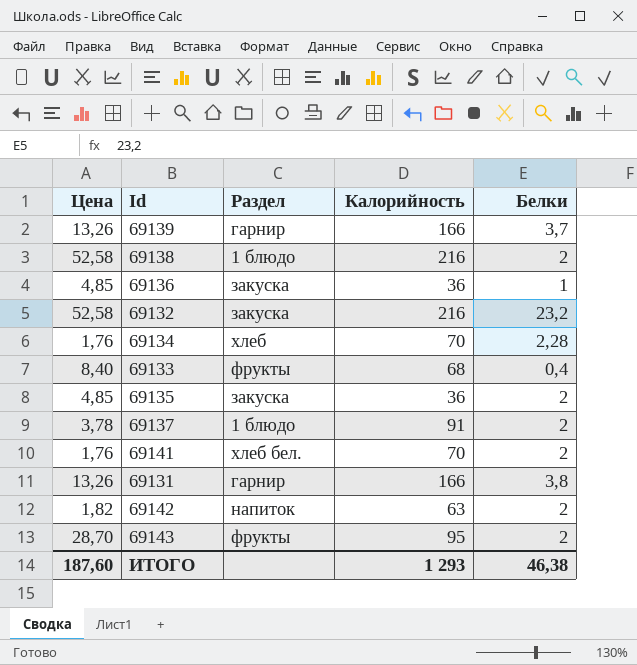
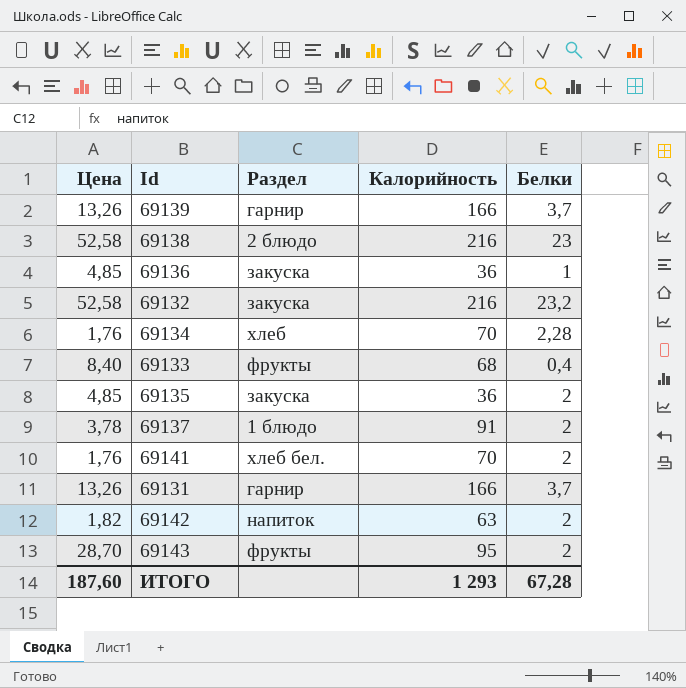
69138 | Раздел: 1 блюдо -> 2 блюдо
69138 | Белки: 2 -> 23
69131 | Белки: 3,8 -> 3,7
ИТОГО | Белки: 46,38 -> 67,28

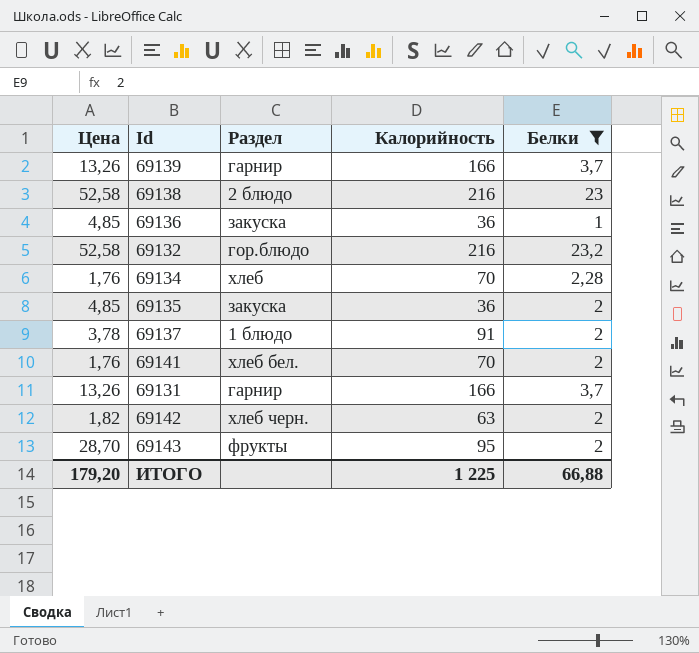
filter: none -> Белки != 0,4
69132 | Раздел: закуска -> гор.блюдо
69142 | Раздел: напиток -> хлеб черн.
ИТОГО | Цена: 187,60 -> 179,20
ИТОГО | Калорийность: 1 293 -> 1 225
ИТОГО | Белки: 67,28 -> 66,88

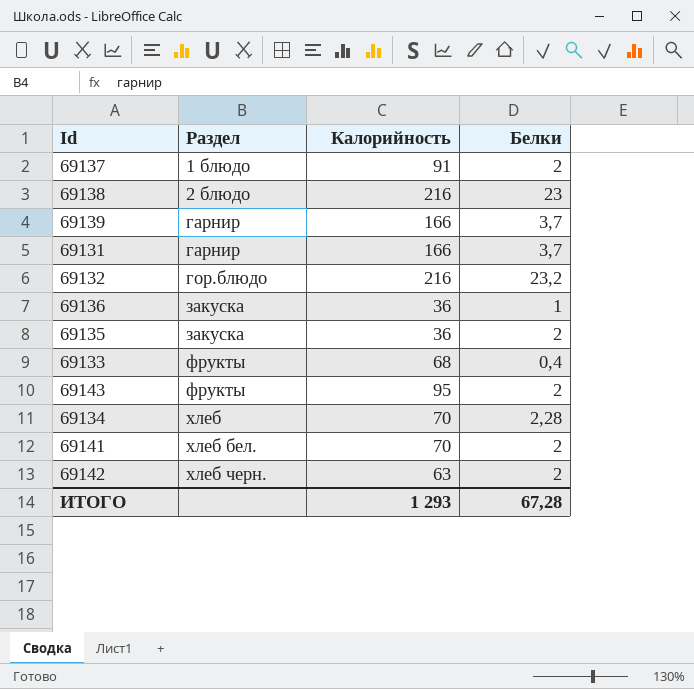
filter: Белки != 0,4 -> none
row order: none -> Раздел ascending
column Цена | position: 1 -> none
ИТОГО | Калорийность: 1 225 -> 1 293
ИТОГО | Белки: 66,88 -> 67,28

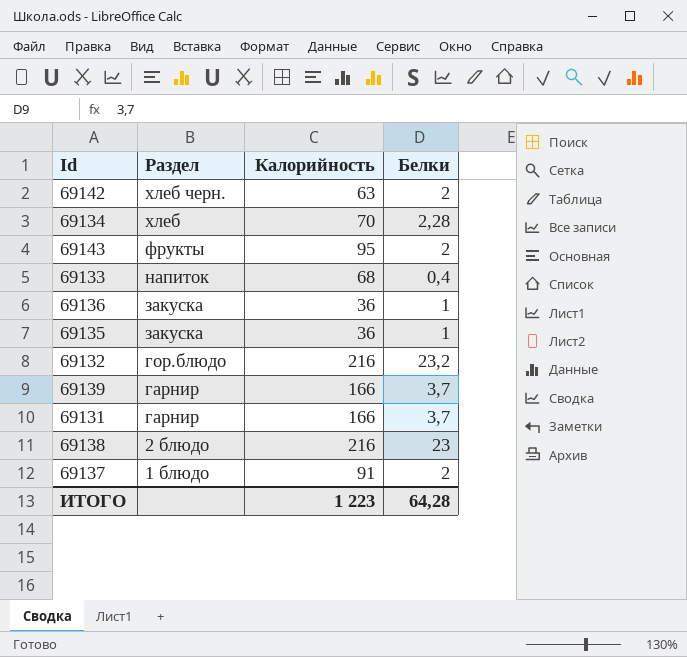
row order: Раздел ascending -> Раздел descending
row 69141: хлеб бел. | 70 | 2 -> none
69133 | Раздел: фрукты -> напиток
69135 | Белки: 2 -> 1
ИТОГО | Калорийность: 1 293 -> 1 223
ИТОГО | Белки: 67,28 -> 64,28

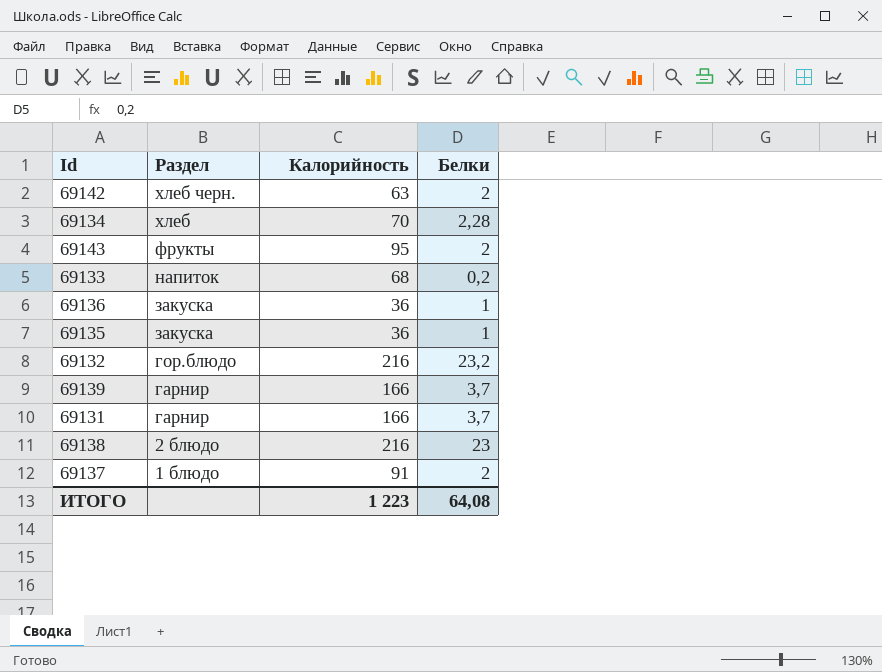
69133 | Белки: 0,4 -> 0,2
ИТОГО | Белки: 64,28 -> 64,08

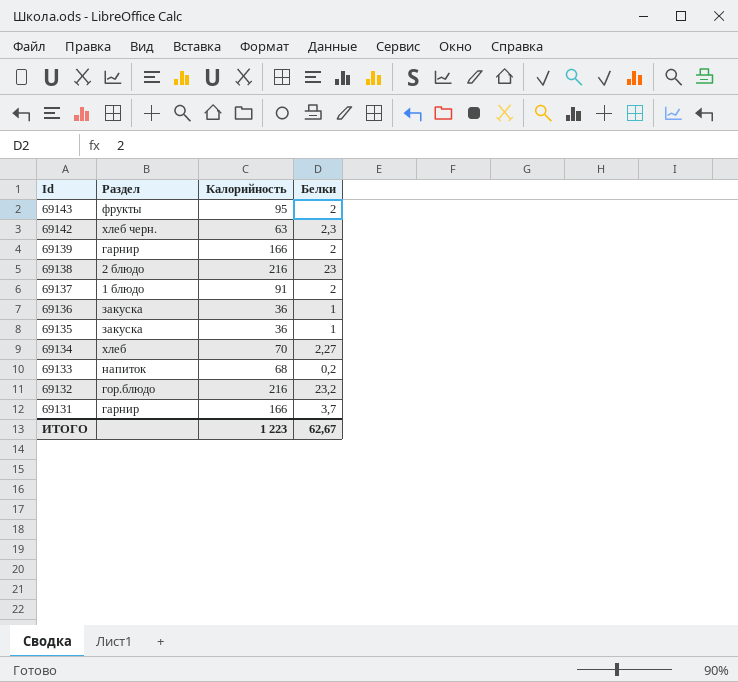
row order: Раздел descending -> Id descending
69142 | Белки: 2 -> 2,3
69139 | Белки: 3,7 -> 2
69134 | Белки: 2,28 -> 2,27
ИТОГО | Белки: 64,08 -> 62,67

